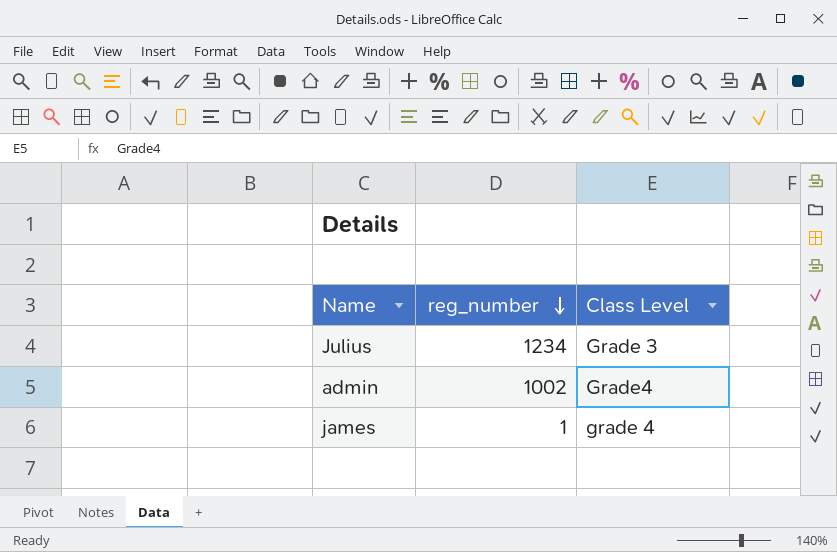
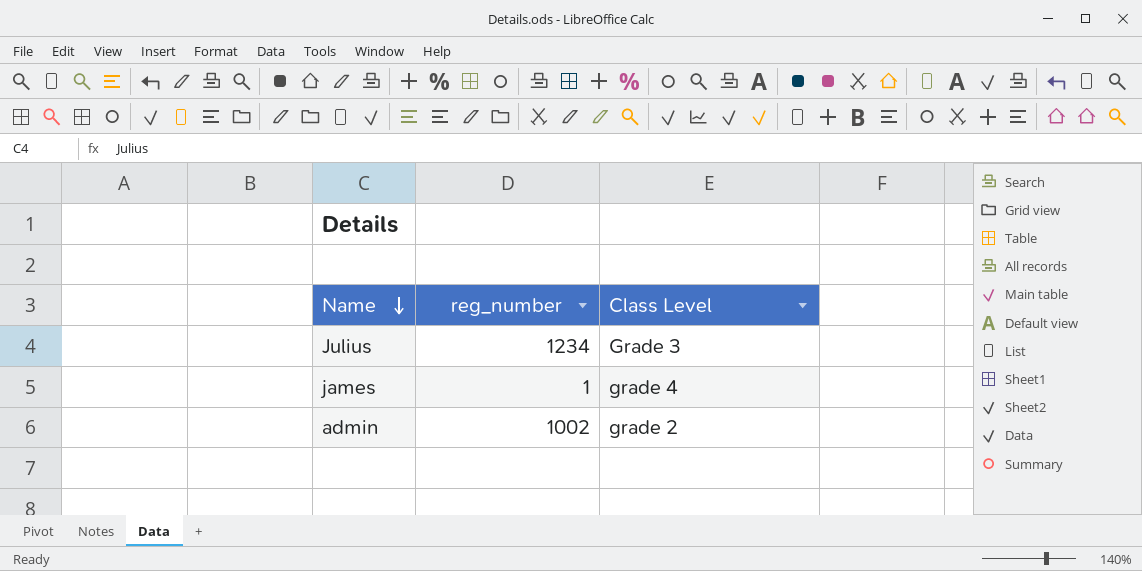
row order: reg_number descending -> Name descending
admin | Class Level: Grade4 -> grade 2

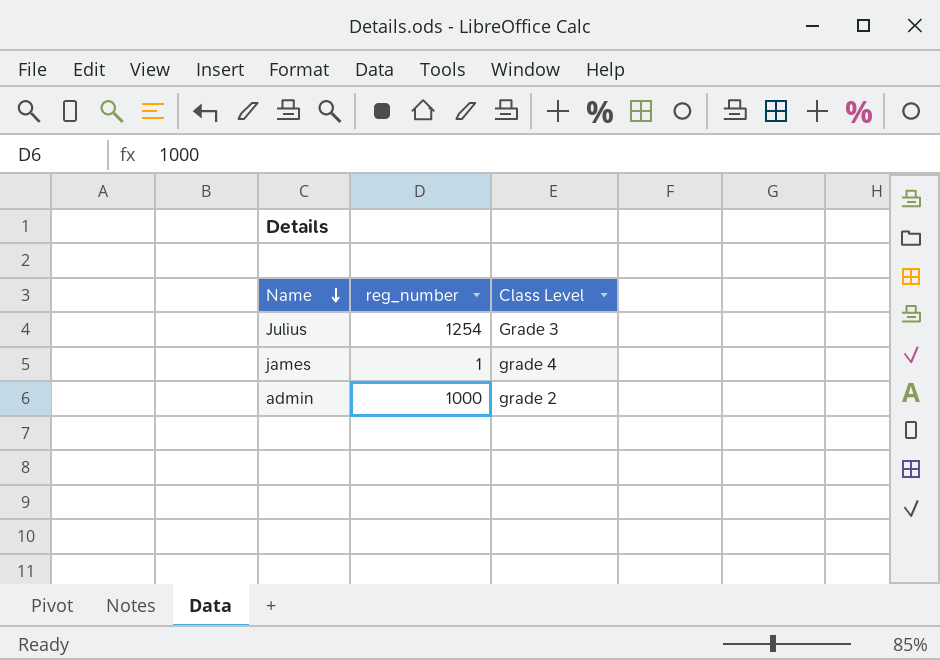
Julius | reg_number: 1234 -> 1254
admin | reg_number: 1002 -> 1000

